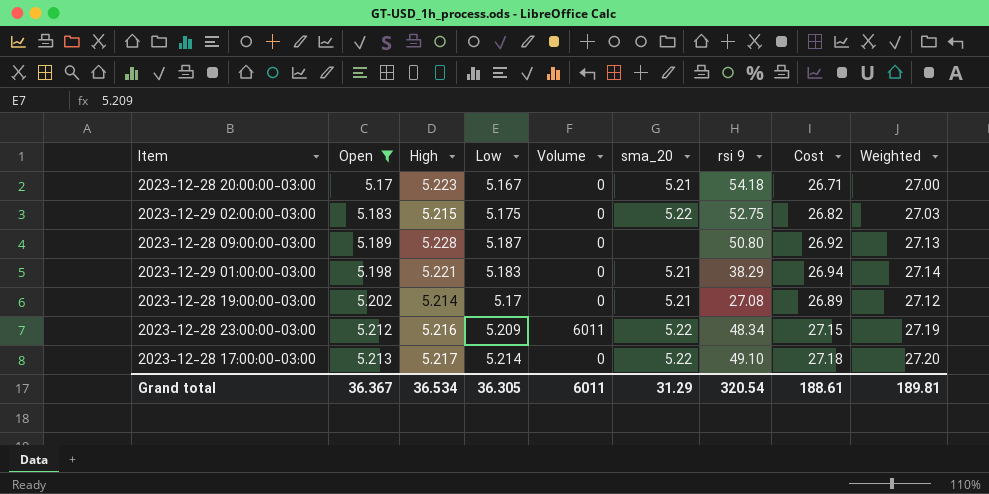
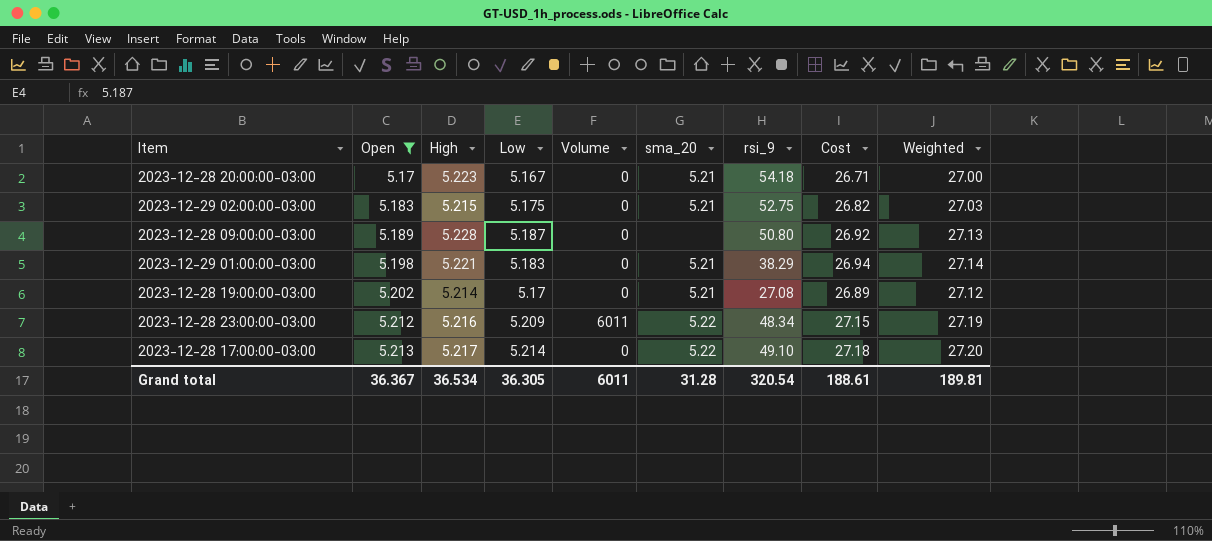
column name: rsi 9 -> rsi_9
2023-12-29 02:00:00-03:00 | sma_20: 5.22 -> 5.21
Grand total | sma_20: 31.29 -> 31.28

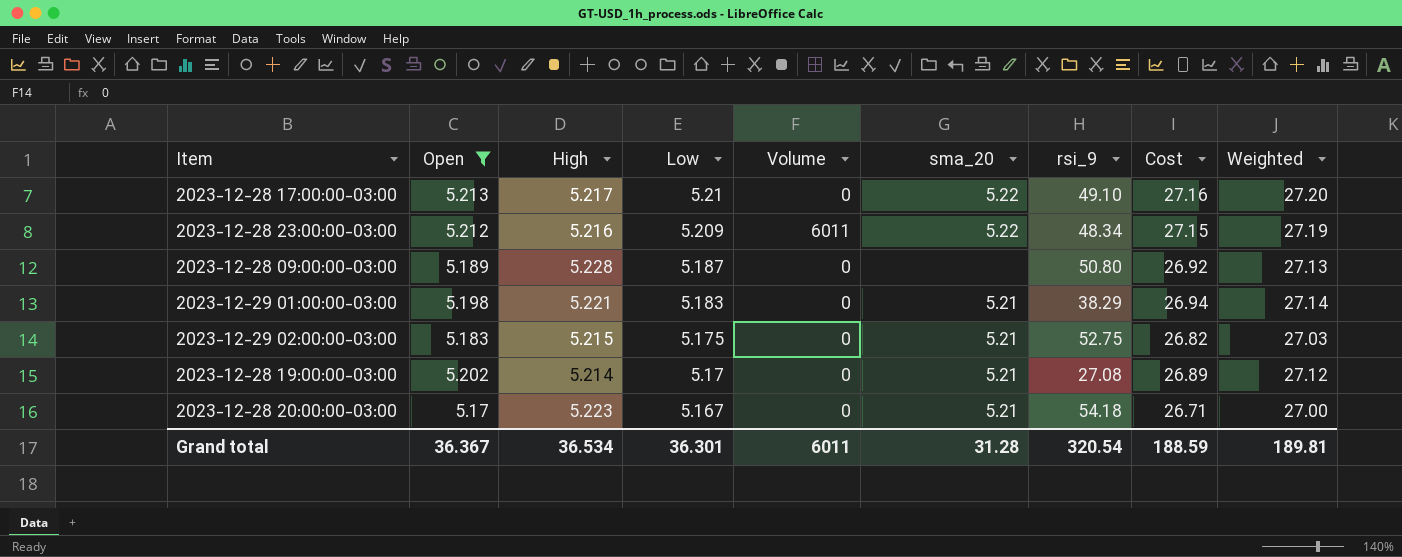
row order: Open ascending -> Low descending
2023-12-28 17:00:00-03:00 | Low: 5.214 -> 5.21
2023-12-28 17:00:00-03:00 | Cost: 27.18 -> 27.16
Grand total | Low: 36.305 -> 36.301
Grand total | Cost: 188.61 -> 188.59

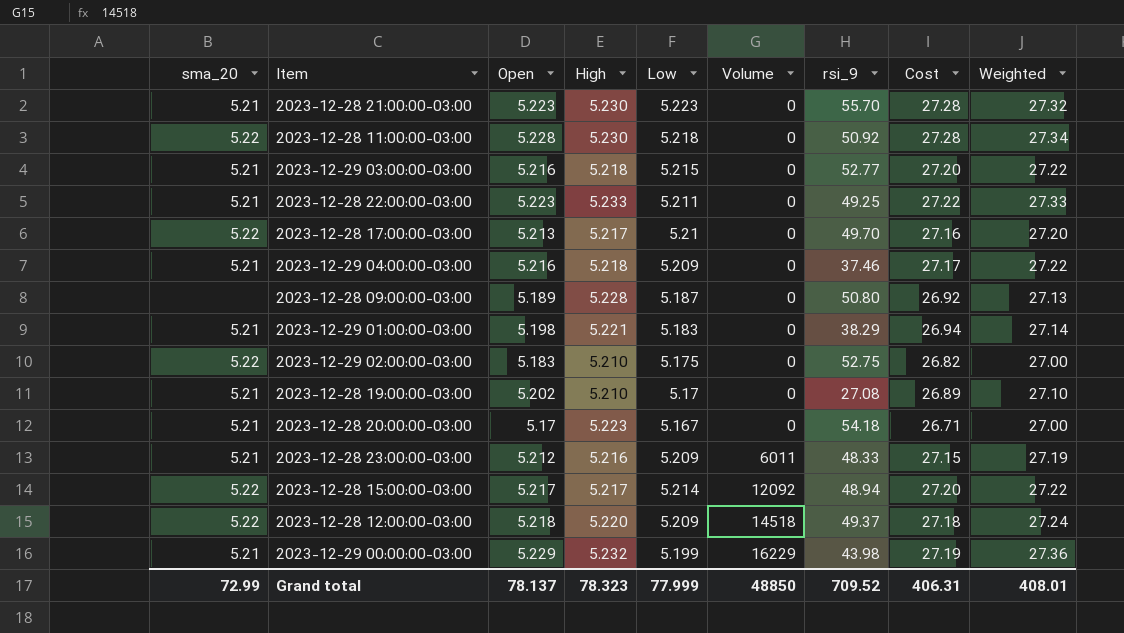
filter: Open <= 5.213 -> none
row order: Low descending -> Volume ascending
column sma_20 | position: 6 -> 1
2023-12-28 17:00:00-03:00 | rsi_9: 49.10 -> 49.70
2023-12-29 02:00:00-03:00 | sma_20: 5.21 -> 5.22
2023-12-29 02:00:00-03:00 | High: 5.215 -> 5.210
2023-12-29 02:00:00-03:00 | Weighted: 27.03 -> 27.00
2023-12-28 19:00:00-03:00 | High: 5.214 -> 5.210
2023-12-28 19:00:00-03:00 | Weighted: 27.12 -> 27.10
2023-12-28 23:00:00-03:00 | sma_20: 5.22 -> 5.21
2023-12-28 23:00:00-03:00 | rsi_9: 48.34 -> 48.33
Grand total | sma_20: 31.28 -> 72.99
Grand total | Open: 36.367 -> 78.137
Grand total | High: 36.534 -> 78.323
Grand total | Low: 36.301 -> 77.999
Grand total | Volume: 6011 -> 48850
Grand total | rsi_9: 320.54 -> 709.52
Grand total | Cost: 188.59 -> 406.31
Grand total | Weighted: 189.81 -> 408.01

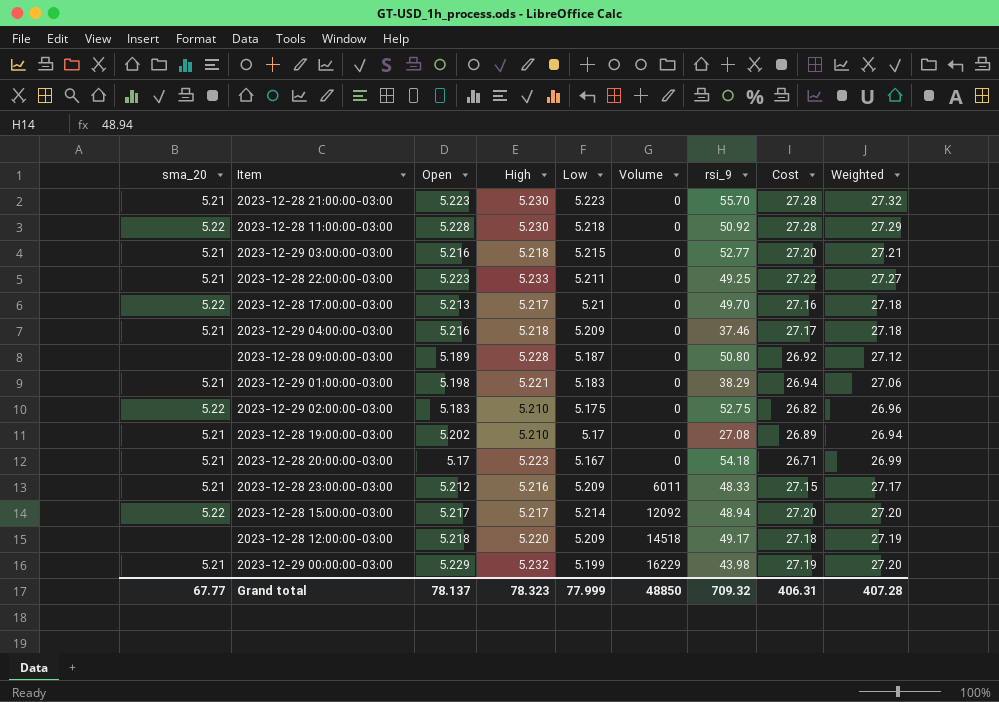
column Weighted | formula: [Open] * [High] -> [High] * [Low]
2023-12-28 12:00:00-03:00 | sma_20: 5.22 -> none
2023-12-28 12:00:00-03:00 | rsi_9: 49.37 -> 49.17
Grand total | sma_20: 72.99 -> 67.77
Grand total | rsi_9: 709.52 -> 709.32
Grand total | Weighted: 408.01 -> 407.28

